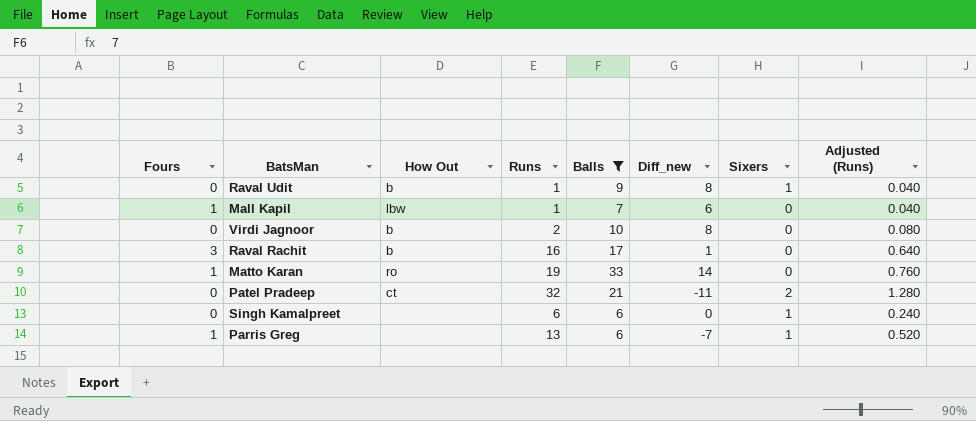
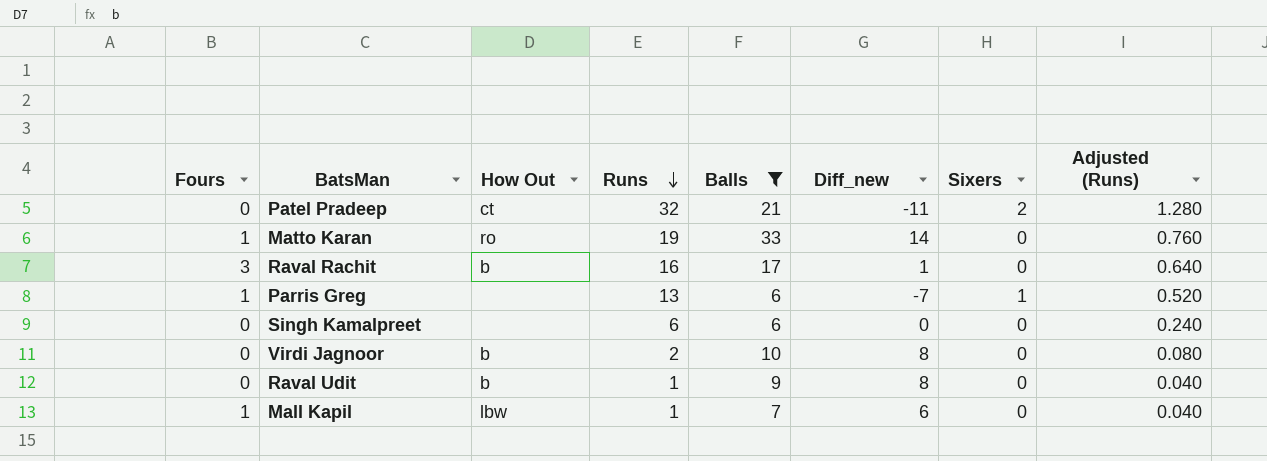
row order: none -> Runs descending
Singh Kamalpreet | Sixers: 1 -> 0
Raval Udit | Sixers: 1 -> 0

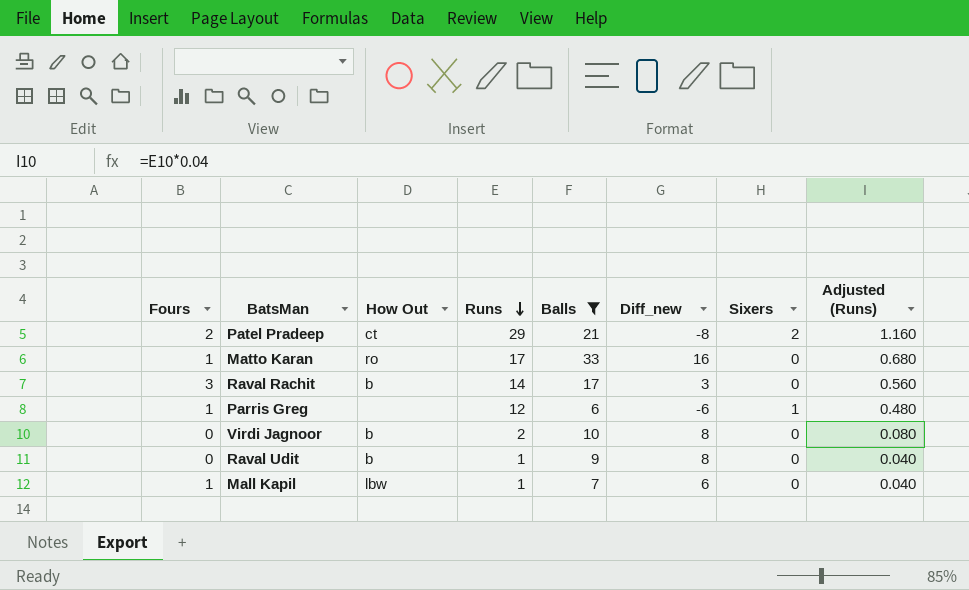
row Singh Kamalpreet: 0 | none | 6 | 6 | 0 | 0 | 0.240 -> none
Patel Pradeep | Fours: 0 -> 2
Patel Pradeep | Runs: 32 -> 29
Patel Pradeep | Diff_new: -11 -> -8
Patel Pradeep | Adjusted (Runs): 1.280 -> 1.160
Matto Karan | Runs: 19 -> 17
Matto Karan | Diff_new: 14 -> 16
Matto Karan | Adjusted (Runs): 0.760 -> 0.680
Raval Rachit | Runs: 16 -> 14
Raval Rachit | Diff_new: 1 -> 3
Raval Rachit | Adjusted (Runs): 0.640 -> 0.560
Parris Greg | Runs: 13 -> 12
Parris Greg | Diff_new: -7 -> -6
Parris Greg | Adjusted (Runs): 0.520 -> 0.480

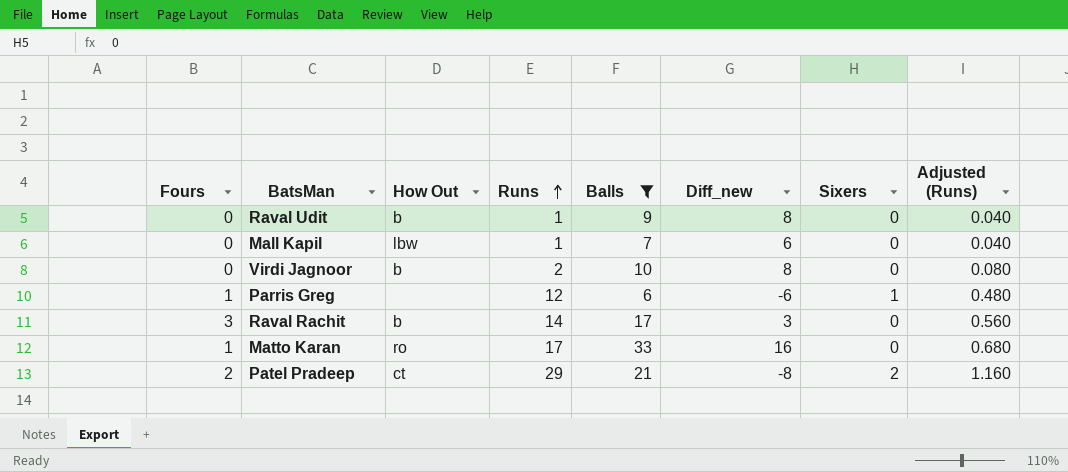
row order: Runs descending -> Runs ascending
Mall Kapil | Fours: 1 -> 0

